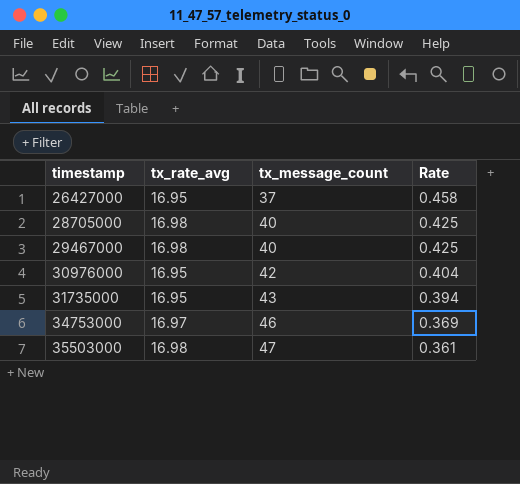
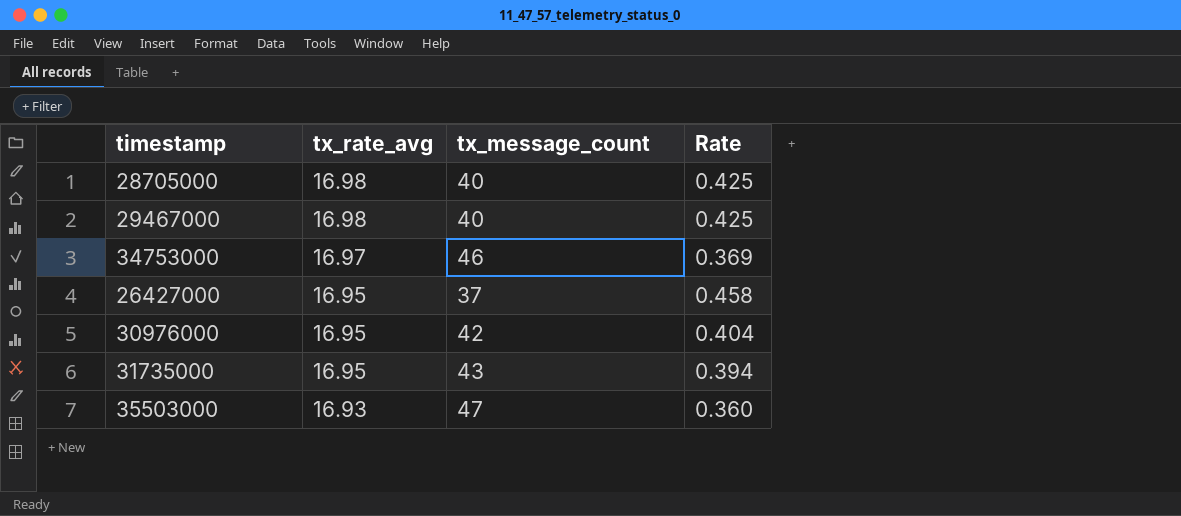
row order: timestamp ascending -> tx_rate_avg descending
35503000 | tx_rate_avg: 16.98 -> 16.93
35503000 | Rate: 0.361 -> 0.360

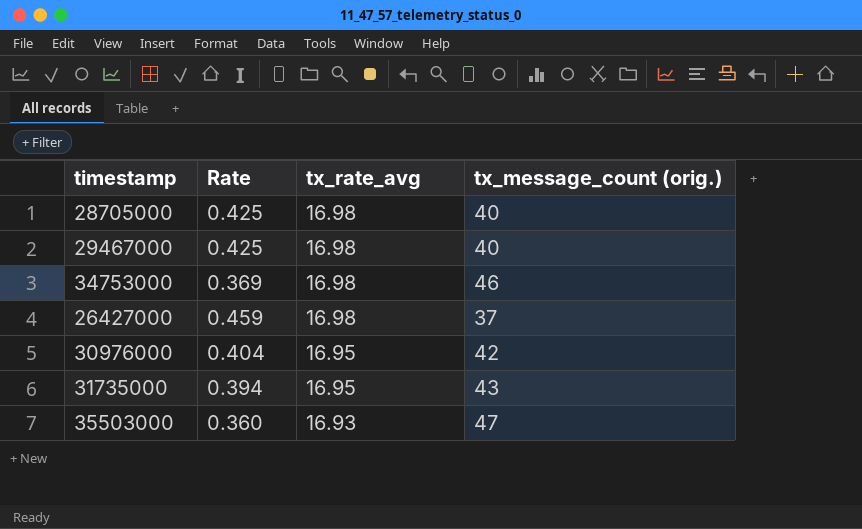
column Rate | position: 4 -> 2
column name: tx_message_count -> tx_message_count (orig.)
34753000 | tx_rate_avg: 16.97 -> 16.98
26427000 | Rate: 0.458 -> 0.459
26427000 | tx_rate_avg: 16.95 -> 16.98

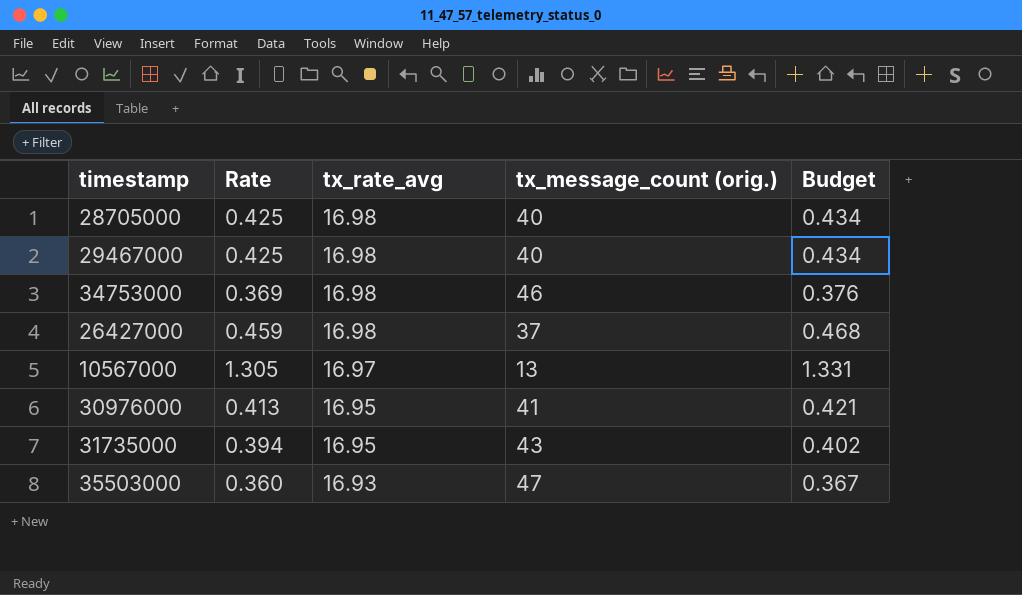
column Budget | formula: none -> [Rate] * 1.02
row 10567000: none -> 1.305 | 16.97 | 13 | 1.331
30976000 | Rate: 0.404 -> 0.413
30976000 | tx_message_count (orig.): 42 -> 41

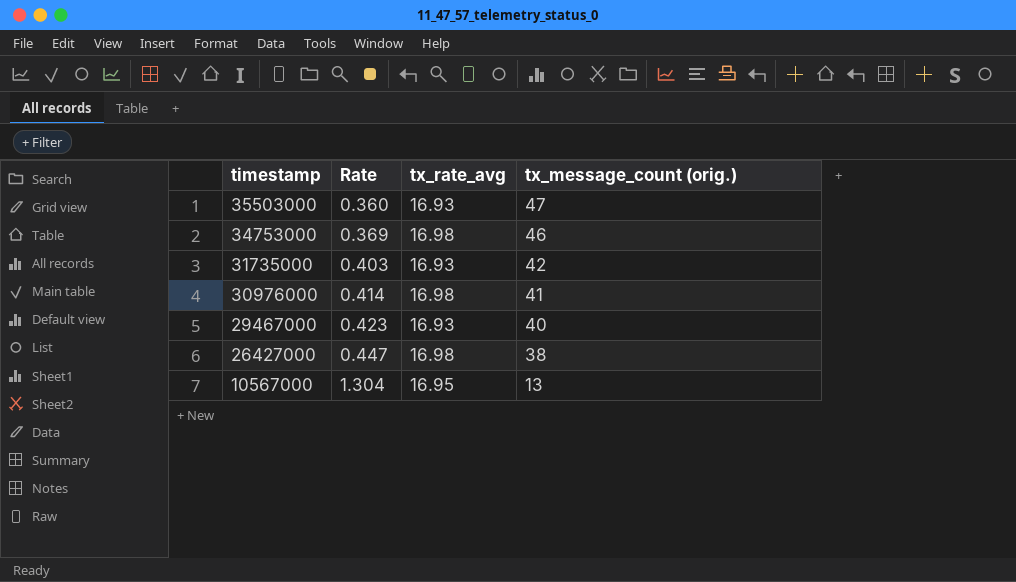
row order: tx_rate_avg descending -> timestamp descending
column Budget | formula: [Rate] * 1.02 -> none
row 28705000: 0.425 | 16.98 | 40 | 0.434 -> none
31735000 | Rate: 0.394 -> 0.403
31735000 | tx_rate_avg: 16.95 -> 16.93
31735000 | tx_message_count (orig.): 43 -> 42
30976000 | Rate: 0.413 -> 0.414
30976000 | tx_rate_avg: 16.95 -> 16.98
29467000 | Rate: 0.425 -> 0.423
29467000 | tx_rate_avg: 16.98 -> 16.93
26427000 | Rate: 0.459 -> 0.447
26427000 | tx_message_count (orig.): 37 -> 38
10567000 | Rate: 1.305 -> 1.304
10567000 | tx_rate_avg: 16.97 -> 16.95

